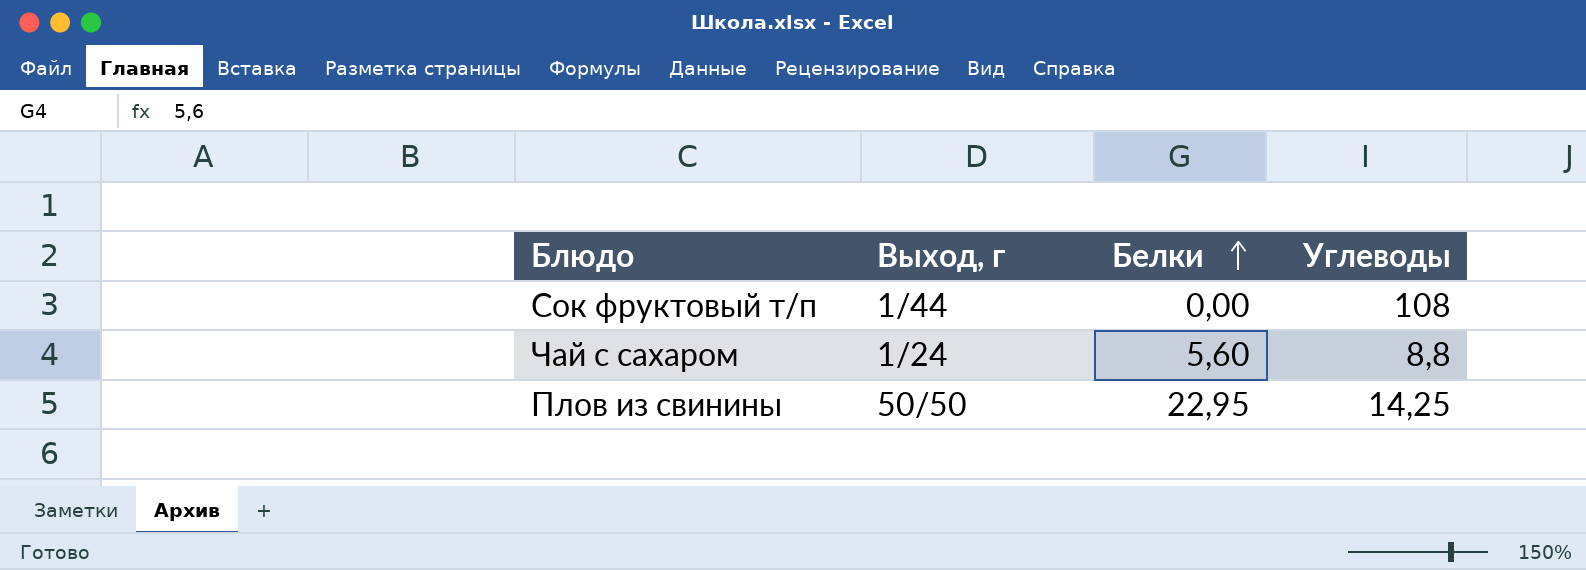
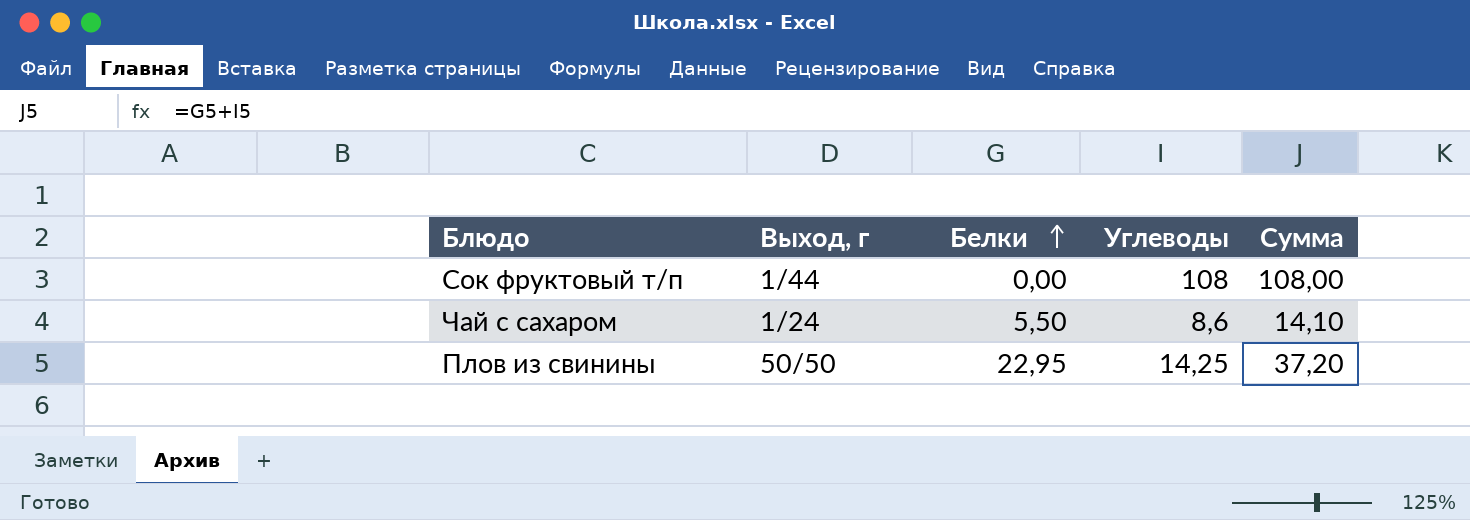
column Сумма | formula: none -> [Белки] + [Углеводы]
Чай с сахаром | Белки: 5,60 -> 5,50
Чай с сахаром | Углеводы: 8,8 -> 8,6

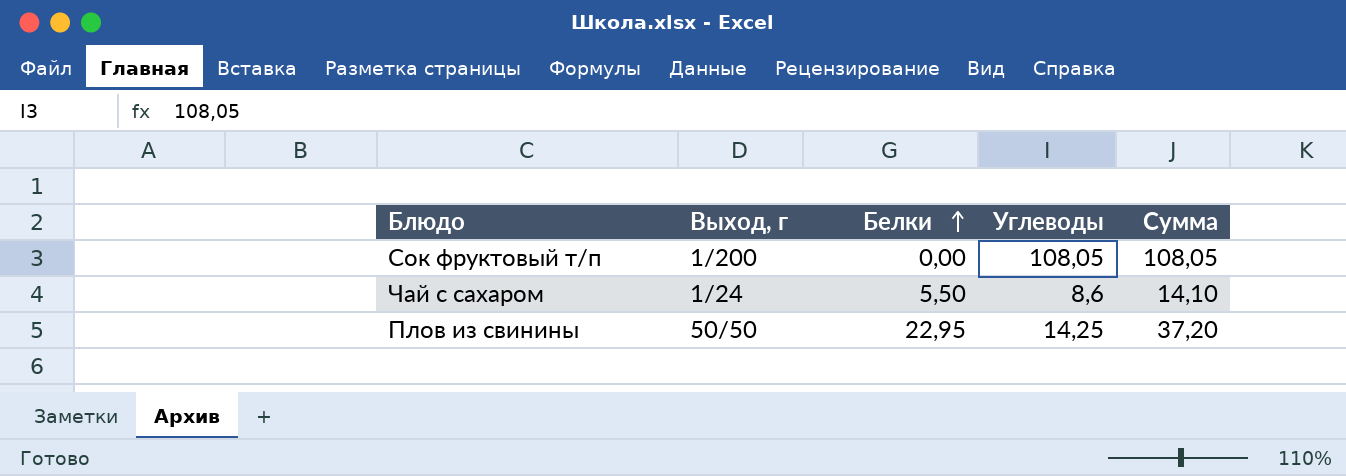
Сок фруктовый т/п | Выход, г: 1/44 -> 1/200
Сок фруктовый т/п | Углеводы: 108 -> 108,05
Сок фруктовый т/п | Сумма: 108,00 -> 108,05

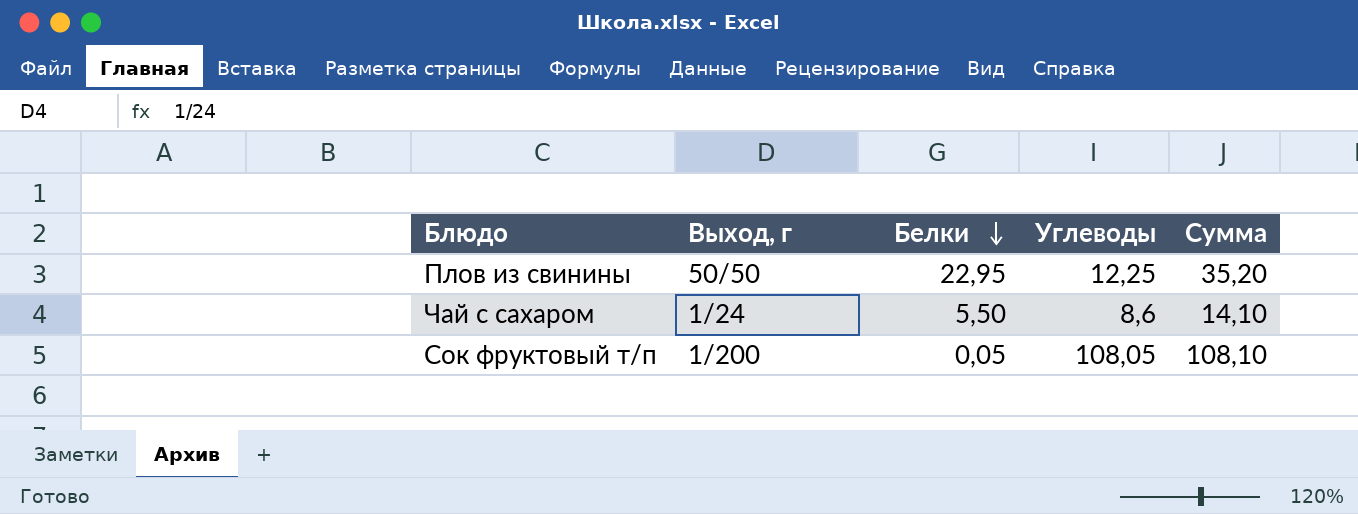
row order: Белки ascending -> Белки descending
Плов из свинины | Углеводы: 14,25 -> 12,25
Плов из свинины | Сумма: 37,20 -> 35,20
Сок фруктовый т/п | Белки: 0,00 -> 0,05
Сок фруктовый т/п | Сумма: 108,05 -> 108,10

